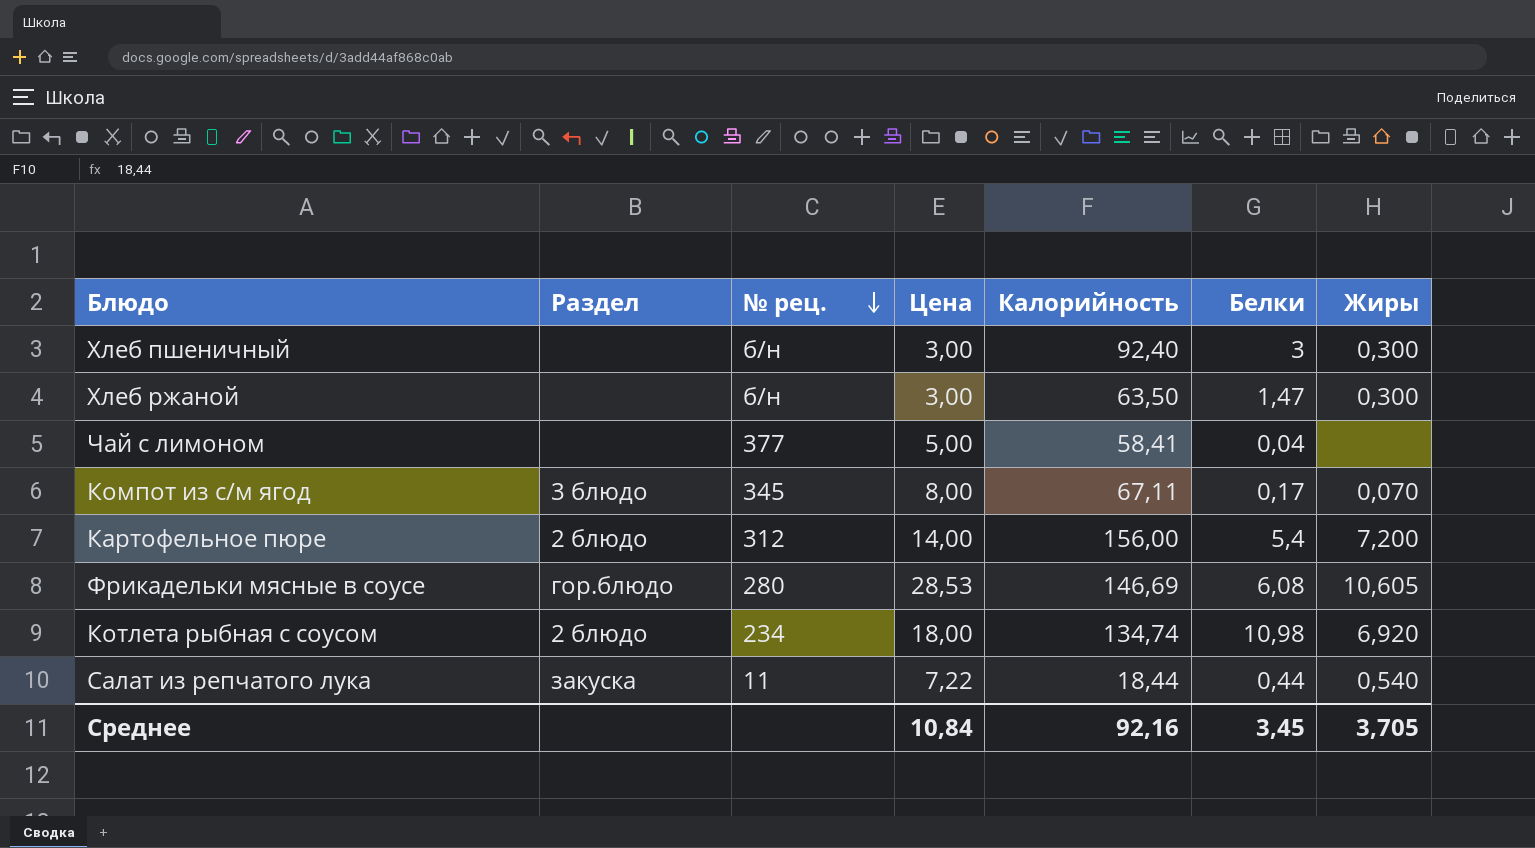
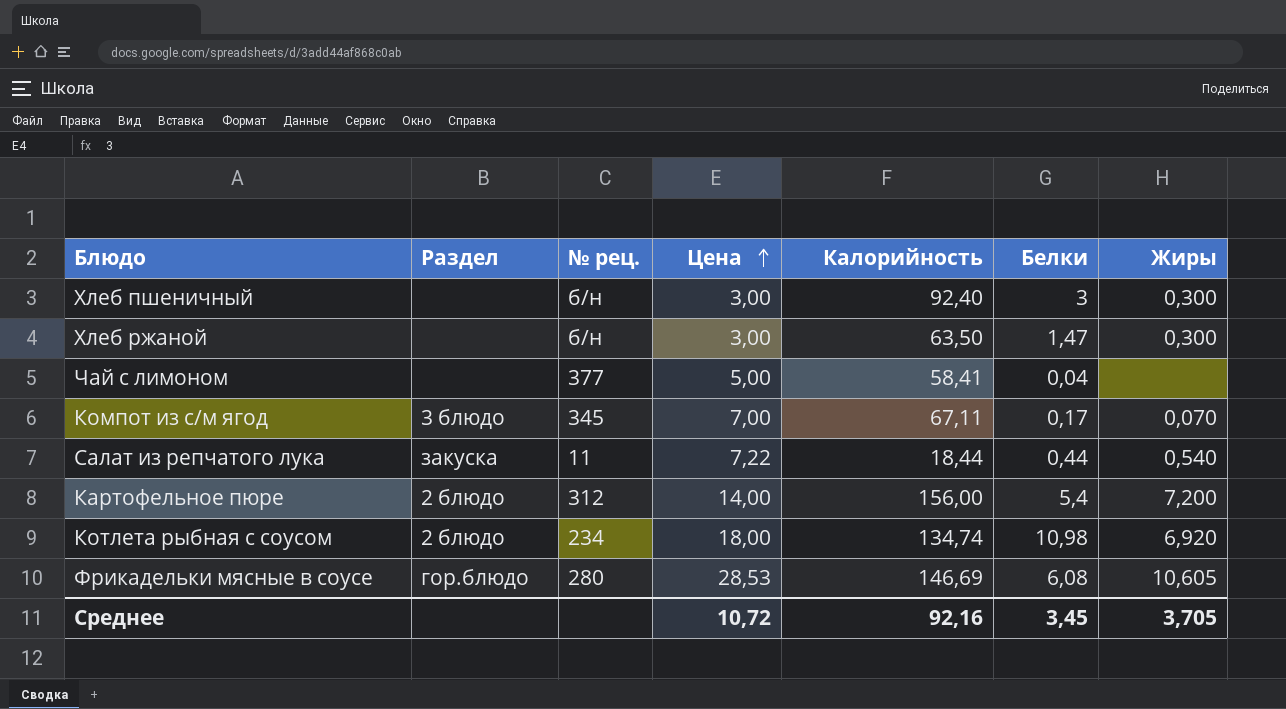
row order: № рец. descending -> Цена ascending
Компот из с/м ягод | Цена: 8,00 -> 7,00
Среднее | Цена: 10,84 -> 10,72

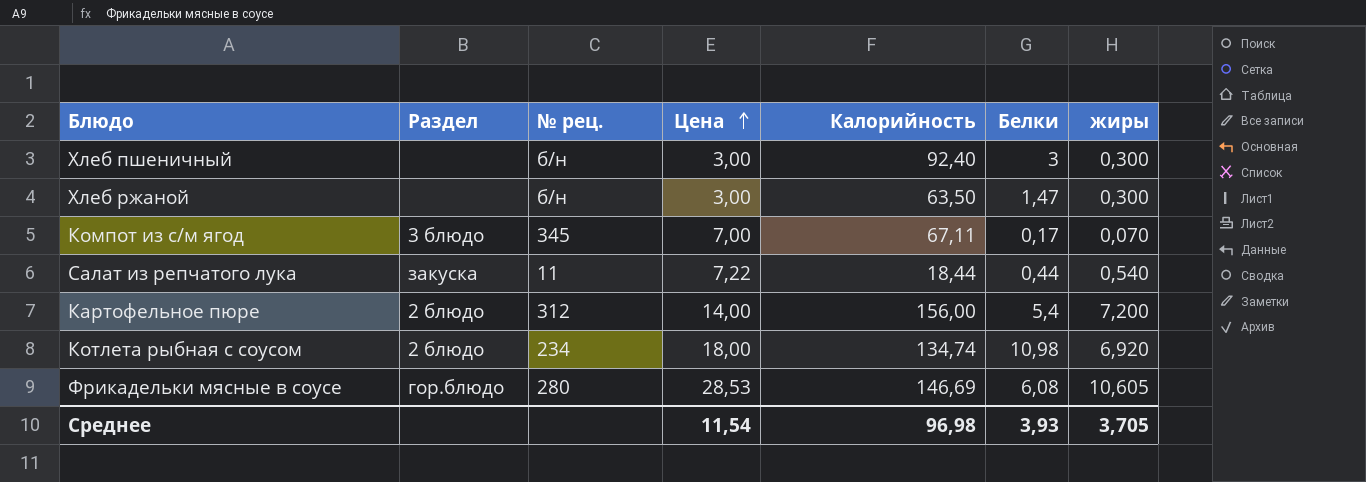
column name: Жиры -> жиры
row Чай с лимоном: none | 377 | 5,00 | 58,41 | 0,04 | none -> none
Среднее | Цена: 10,72 -> 11,54
Среднее | Калорийность: 92,16 -> 96,98
Среднее | Белки: 3,45 -> 3,93

